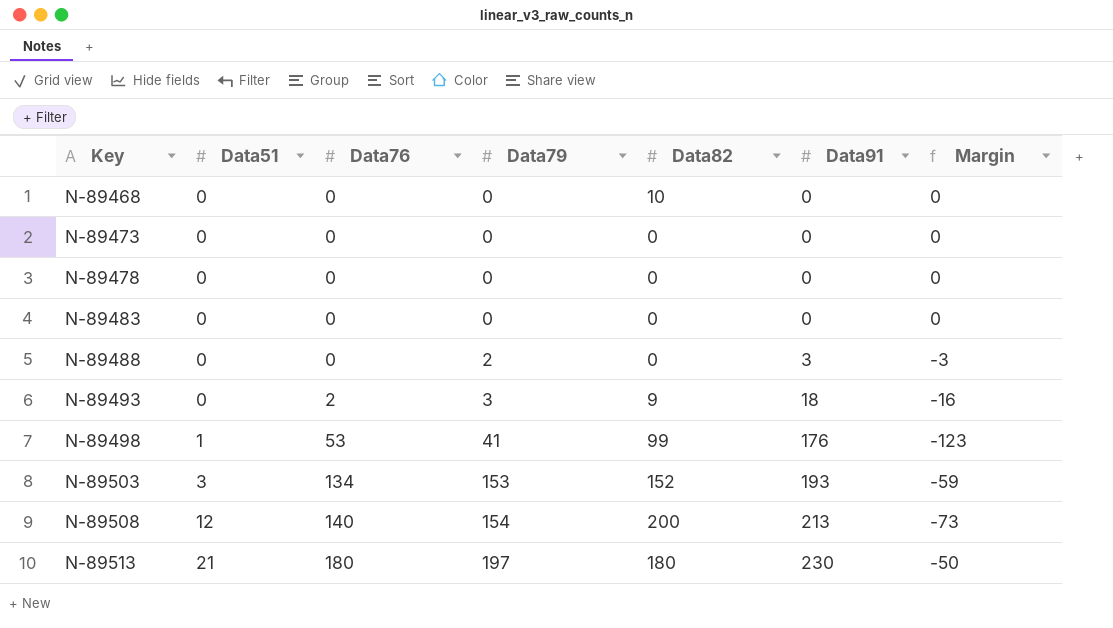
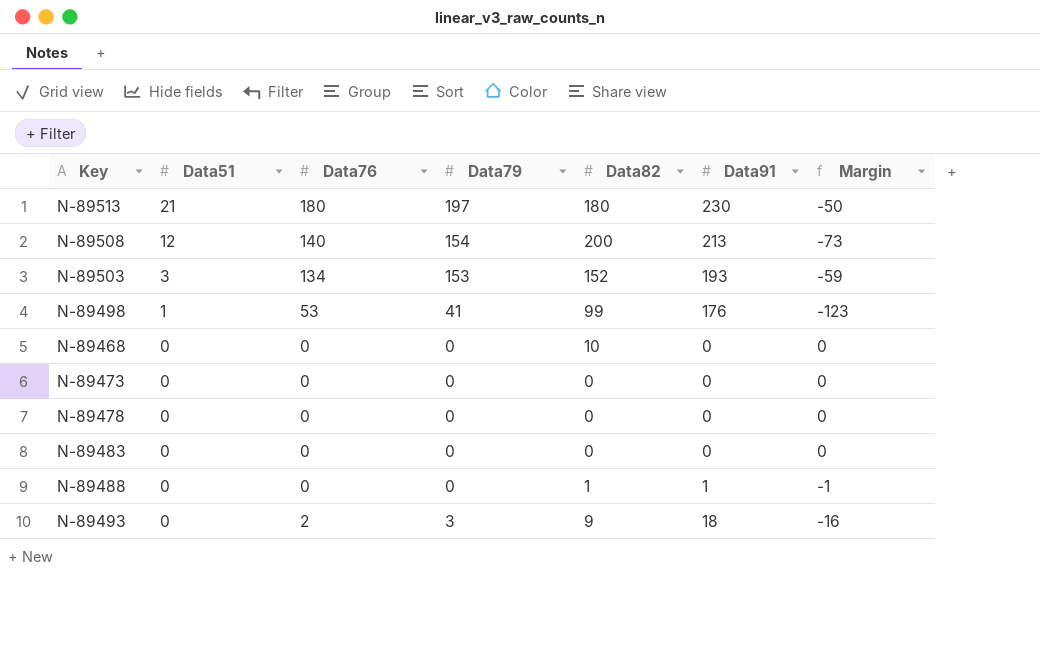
row order: Key ascending -> Data51 descending
N-89488 | Data79: 2 -> 0
N-89488 | Data82: 0 -> 1
N-89488 | Data91: 3 -> 1
N-89488 | Margin: -3 -> -1

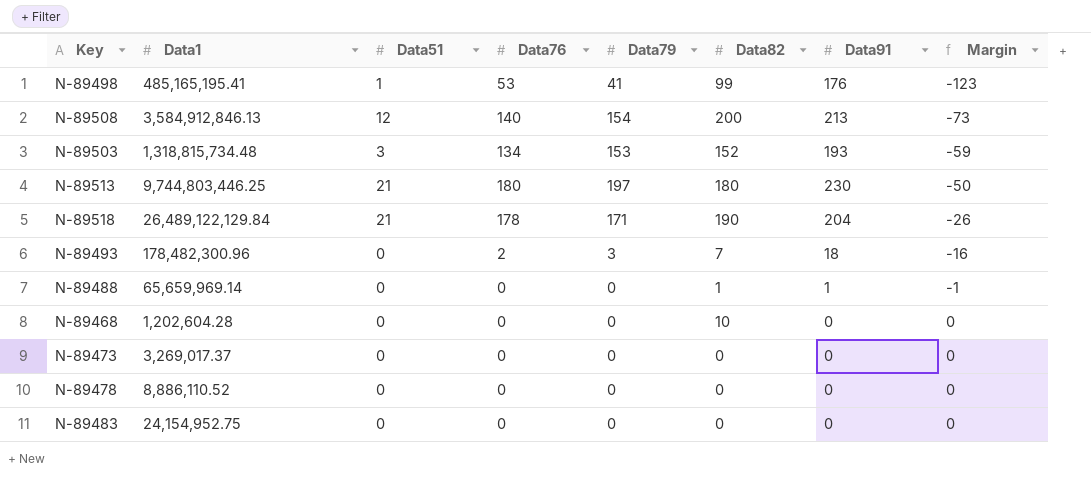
row order: Data51 descending -> Margin ascending
column Data1 | position: none -> 2
row N-89518: none -> 26,489,122,129.84 | 21 | 178 | 171 | 190 | 204 | -26
N-89493 | Data82: 9 -> 7

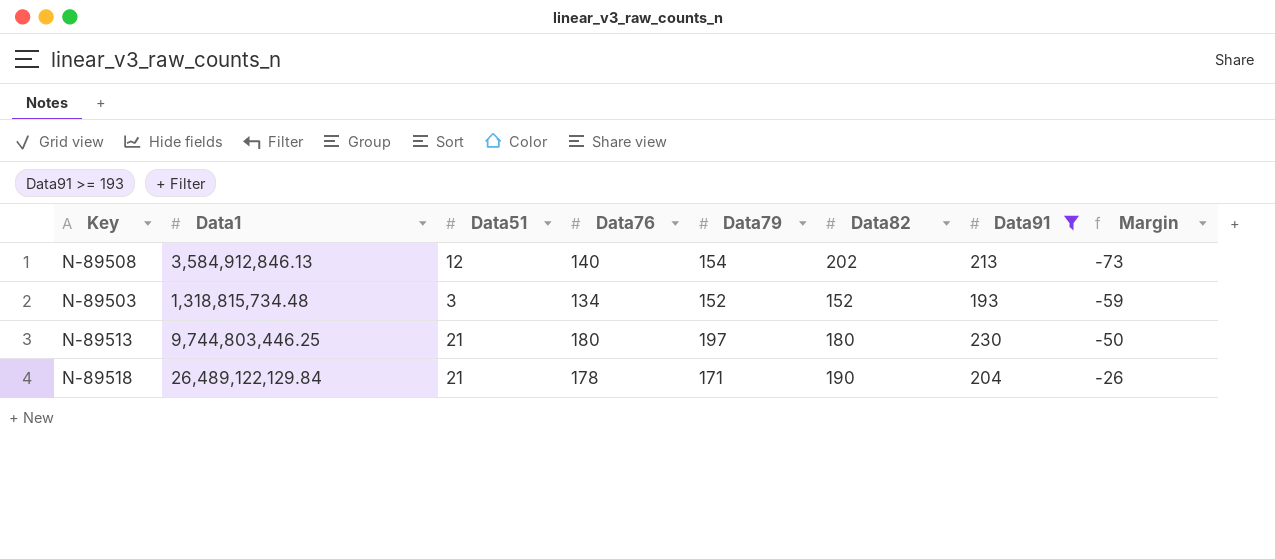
filter: none -> Data91 >= 193
N-89508 | Data82: 200 -> 202
N-89503 | Data79: 153 -> 152

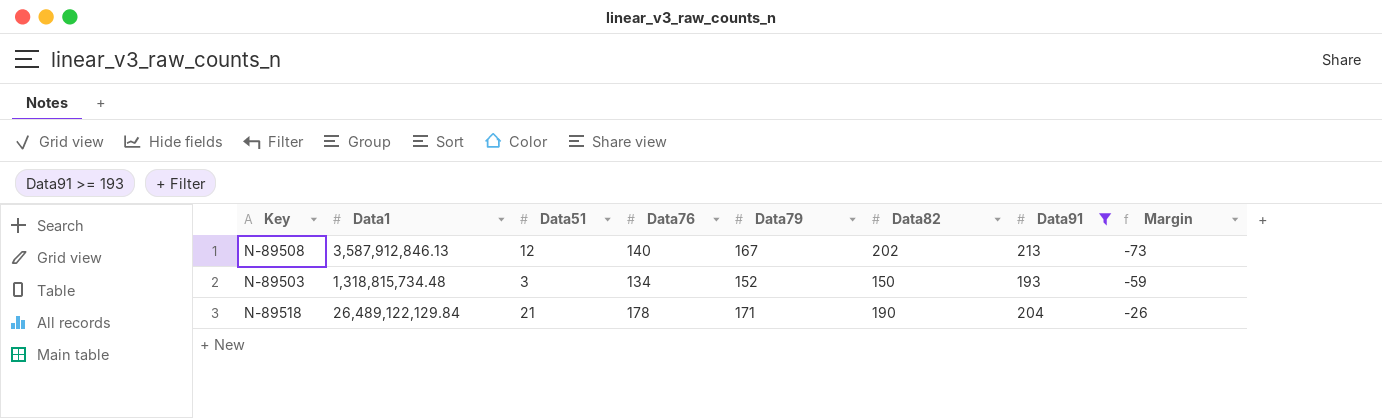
row N-89513: 9,744,803,446.25 | 21 | 180 | 197 | 180 | 230 | -50 -> none
N-89508 | Data1: 3,584,912,846.13 -> 3,587,912,846.13
N-89508 | Data79: 154 -> 167
N-89503 | Data82: 152 -> 150

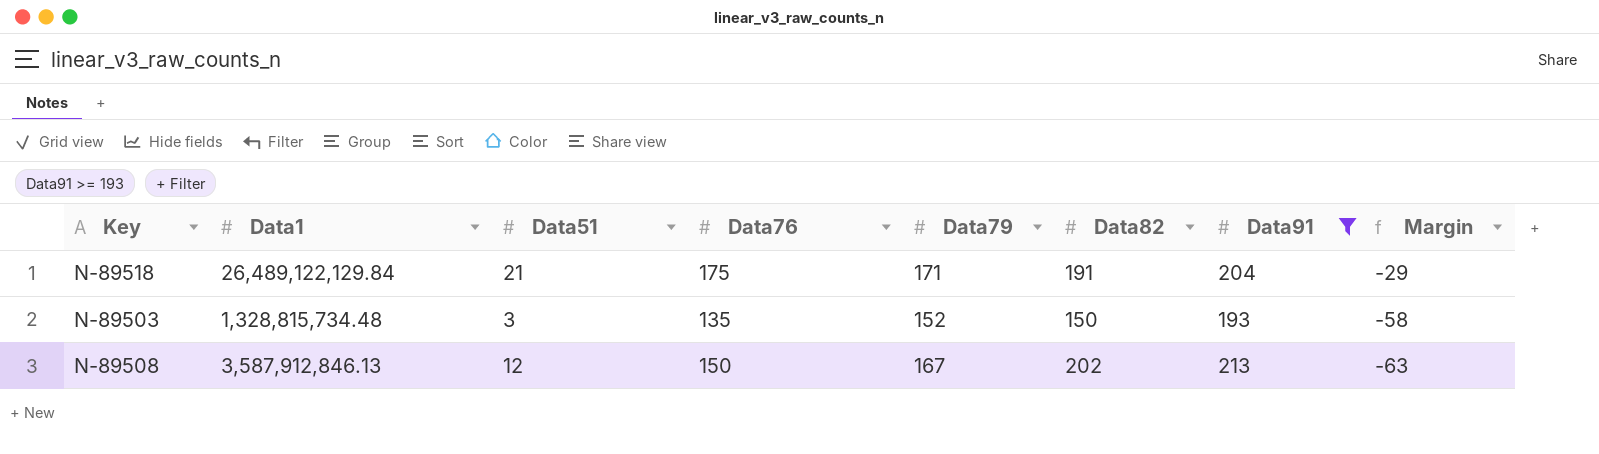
row order: Margin ascending -> Margin descending
N-89518 | Data76: 178 -> 175
N-89518 | Data82: 190 -> 191
N-89518 | Margin: -26 -> -29
N-89503 | Data1: 1,318,815,734.48 -> 1,328,815,734.48
N-89503 | Data76: 134 -> 135
N-89503 | Margin: -59 -> -58
N-89508 | Data76: 140 -> 150
N-89508 | Margin: -73 -> -63

